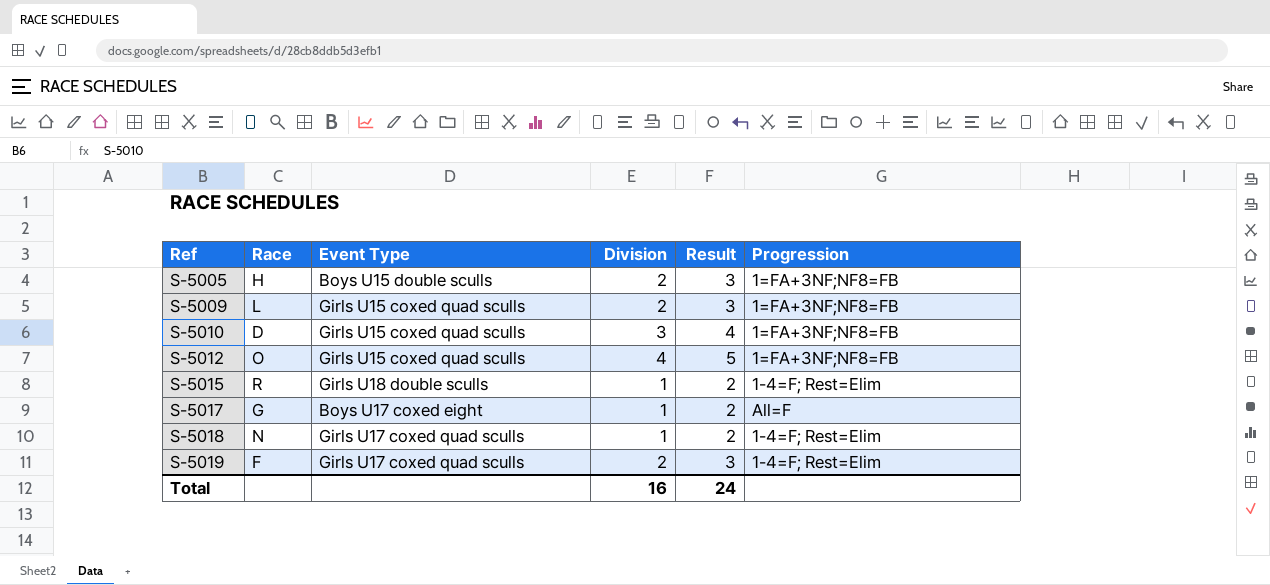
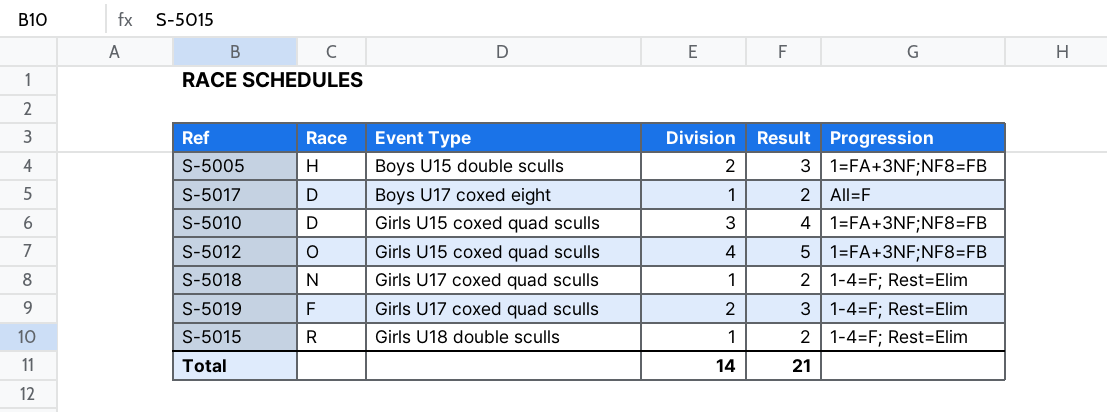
row order: Ref ascending -> Event Type ascending
row S-5009: L | Girls U15 coxed quad sculls | 2 | 3 | 1=FA+3NF;NF8=FB -> none
S-5017 | Race: G -> D
Total | Division: 16 -> 14
Total | Result: 24 -> 21

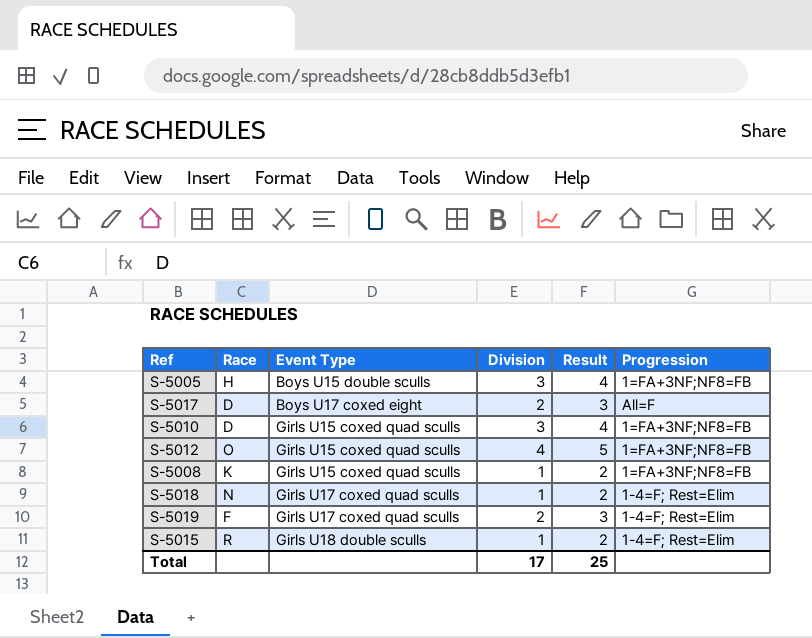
S-5005 | Division: 2 -> 3
S-5005 | Result: 3 -> 4
S-5017 | Division: 1 -> 2
S-5017 | Result: 2 -> 3
row S-5008: none -> K | Girls U15 coxed quad sculls | 1 | 2 | 1=FA+3NF;NF8=FB
Total | Division: 14 -> 17
Total | Result: 21 -> 25

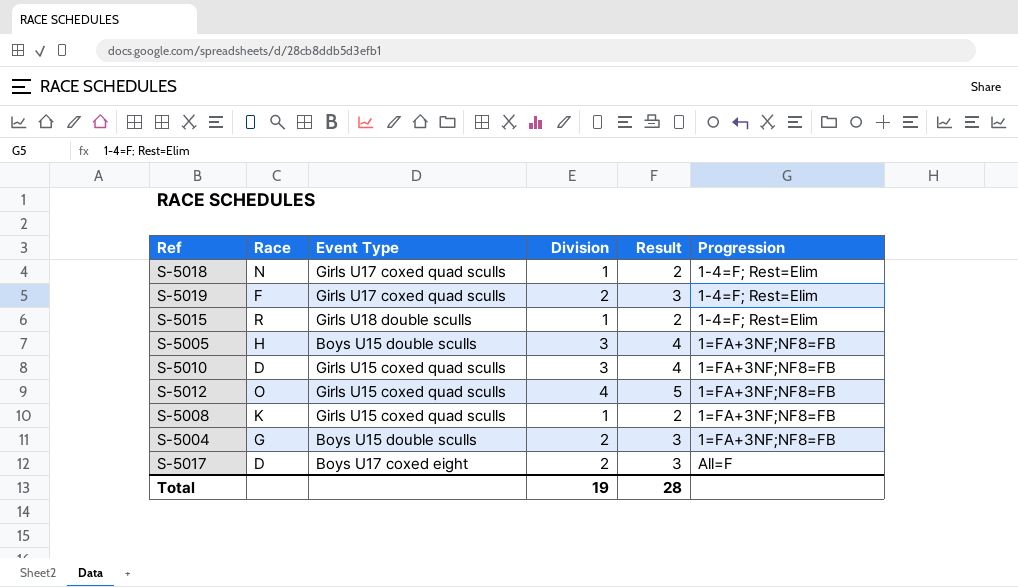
row order: Event Type ascending -> Progression ascending
row S-5004: none -> G | Boys U15 double sculls | 2 | 3 | 1=FA+3NF;NF8=FB
Total | Division: 17 -> 19
Total | Result: 25 -> 28

